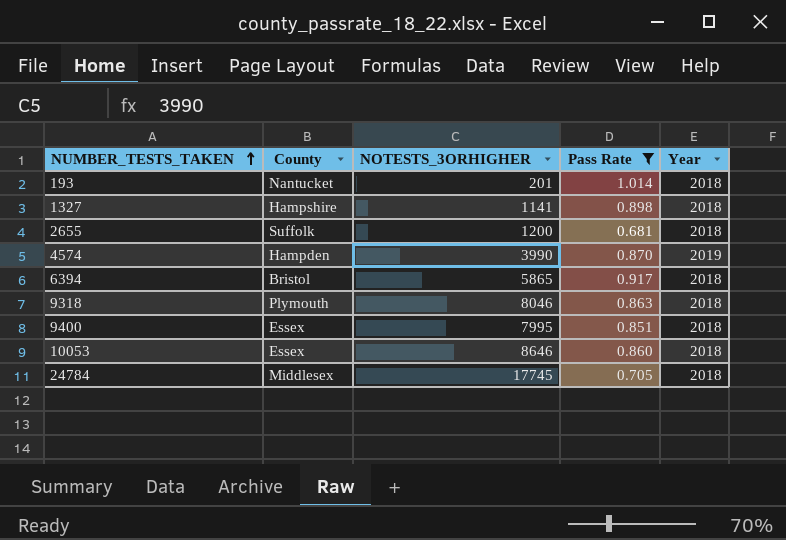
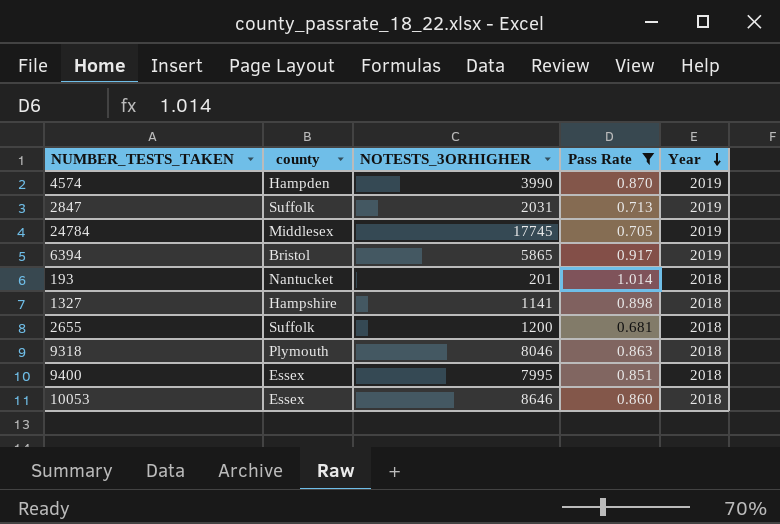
row order: NUMBER_TESTS_TAKEN ascending -> Year descending
column name: County -> county
row 2847: none -> Suffolk | 2031 | 0.713 | 2019
24784 | Year: 2018 -> 2019
6394 | Year: 2018 -> 2019

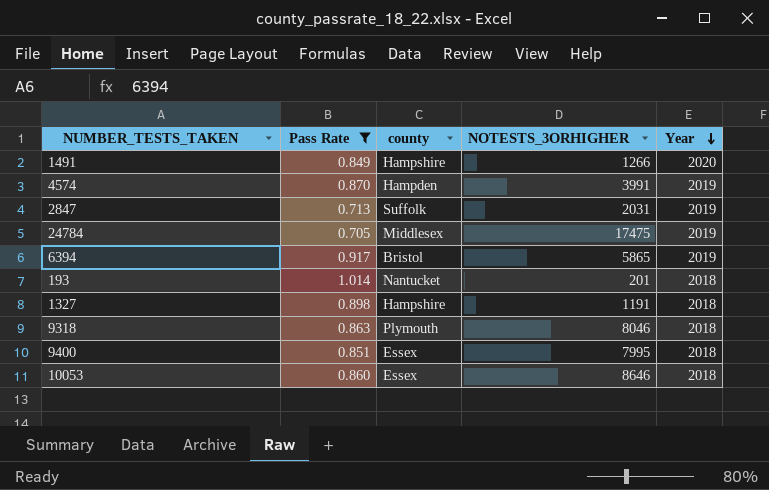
column Pass Rate | position: 4 -> 2
row 2655: Suffolk | 1200 | 0.681 | 2018 -> none
row 1491: none -> 0.849 | Hampshire | 1266 | 2020
4574 | NOTESTS_3ORHIGHER: 3990 -> 3991
24784 | NOTESTS_3ORHIGHER: 17745 -> 17475
1327 | NOTESTS_3ORHIGHER: 1141 -> 1191

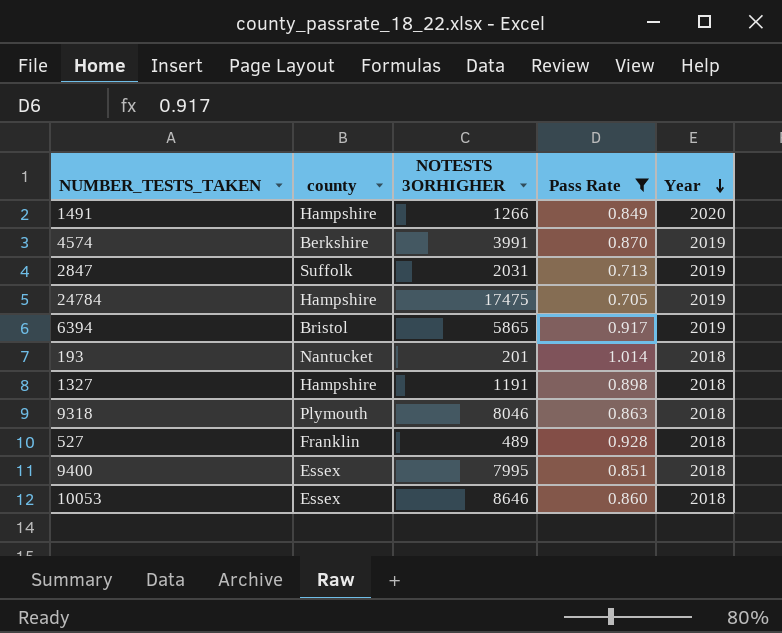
column name: NOTESTS_3ORHIGHER -> NOTESTS 3ORHIGHER
column Pass Rate | position: 2 -> 4
4574 | county: Hampden -> Berkshire
24784 | county: Middlesex -> Hampshire
row 527: none -> Franklin | 489 | 0.928 | 2018

